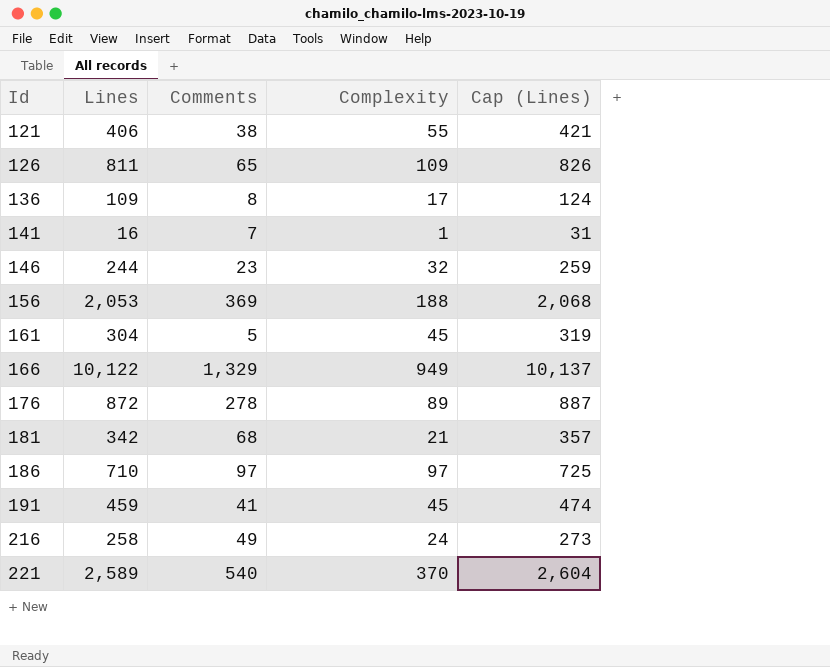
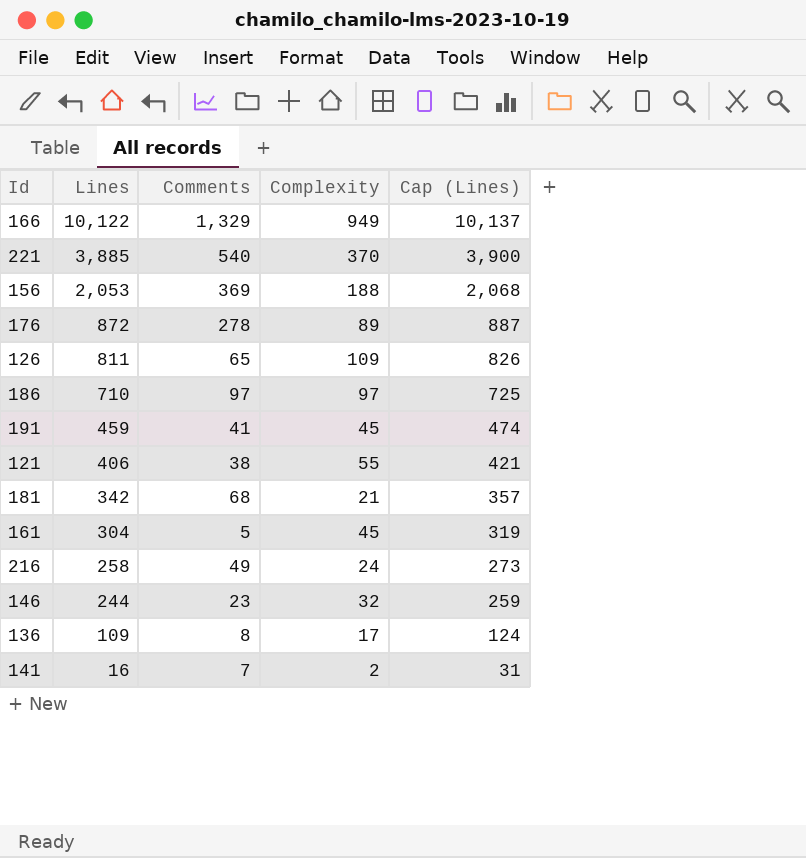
row order: Id ascending -> Lines descending
221 | Lines: 2,589 -> 3,885
221 | Cap (Lines): 2,604 -> 3,900
141 | Complexity: 1 -> 2

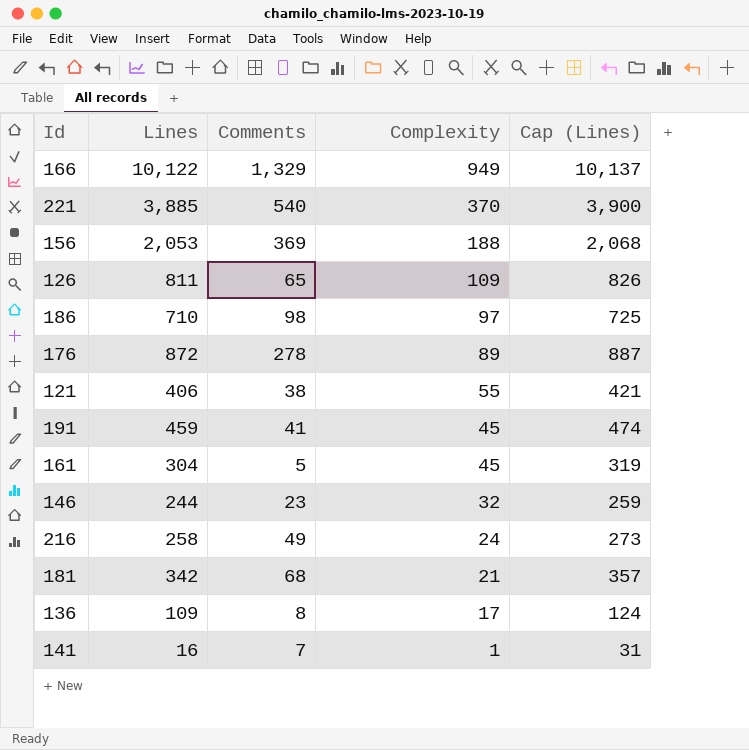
row order: Lines descending -> Complexity descending
186 | Comments: 97 -> 98
141 | Complexity: 2 -> 1

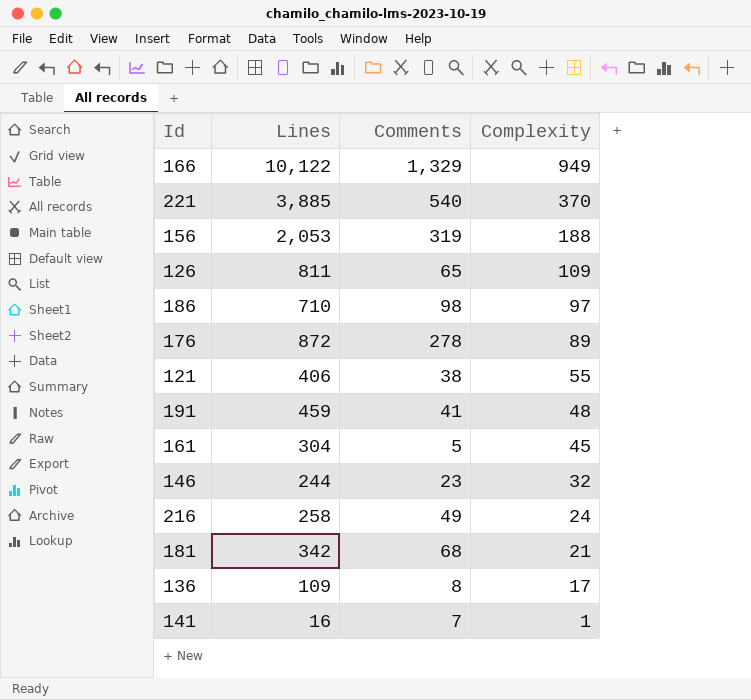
column Cap (Lines) | formula: [Lines] + 15 -> none
156 | Comments: 369 -> 319
191 | Complexity: 45 -> 48

